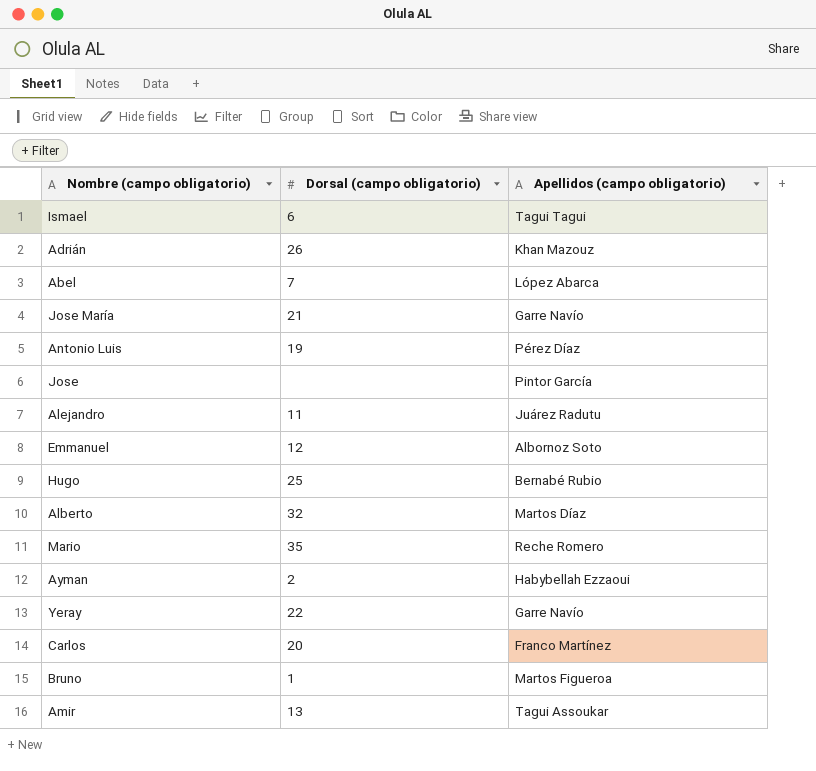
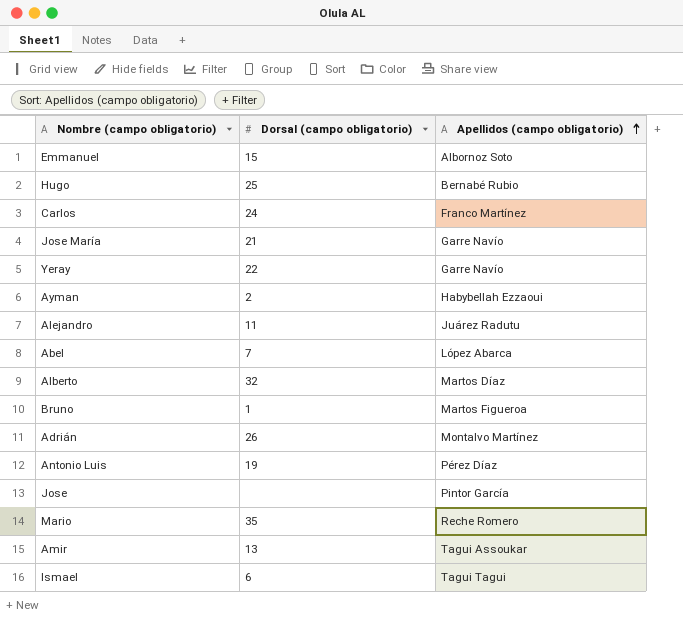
row order: none -> Apellidos (campo obligatorio) ascending
Emmanuel | Dorsal (campo obligatorio): 12 -> 15
Carlos | Dorsal (campo obligatorio): 20 -> 24
Adrián | Apellidos (campo obligatorio): Khan Mazouz -> Montalvo Martínez

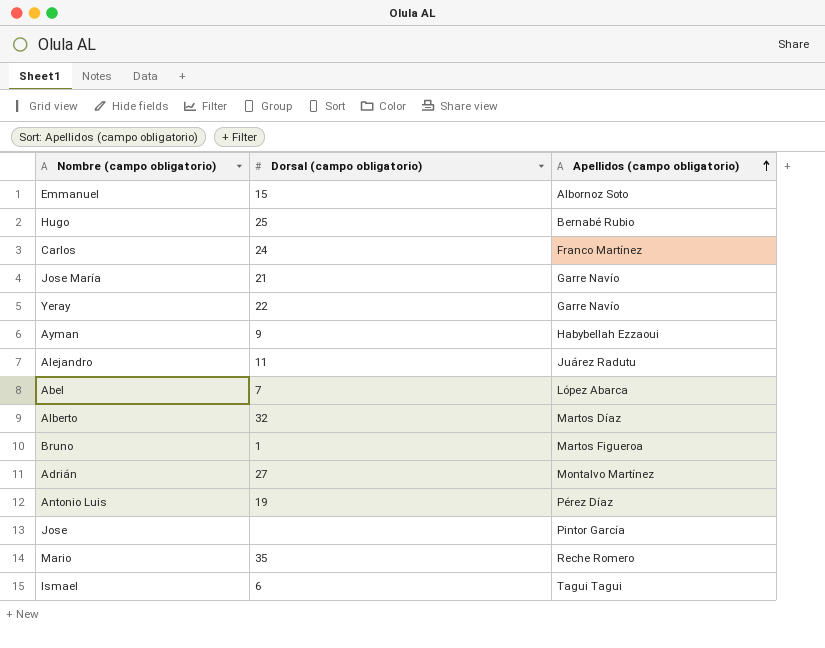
row Amir: 13 | Tagui Assoukar -> none
Ayman | Dorsal (campo obligatorio): 2 -> 9
Adrián | Dorsal (campo obligatorio): 26 -> 27

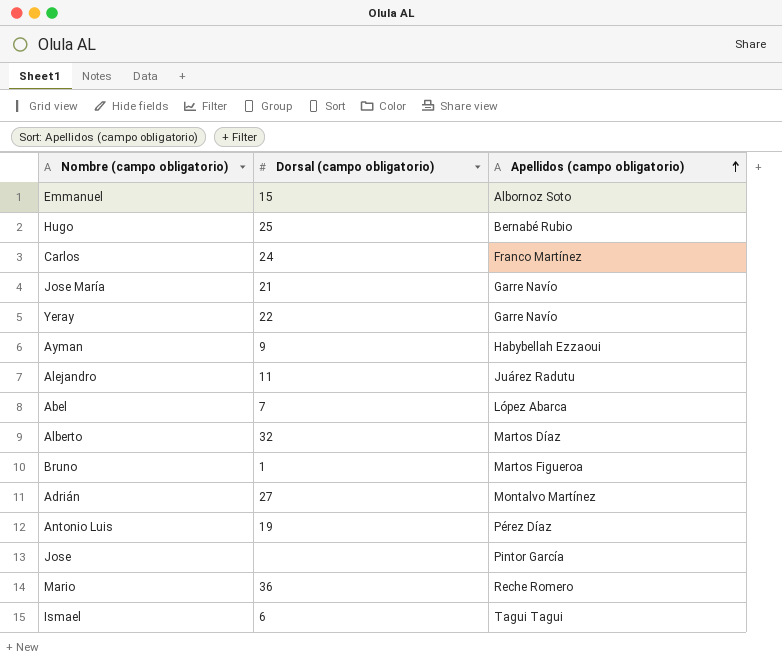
Mario | Dorsal (campo obligatorio): 35 -> 36

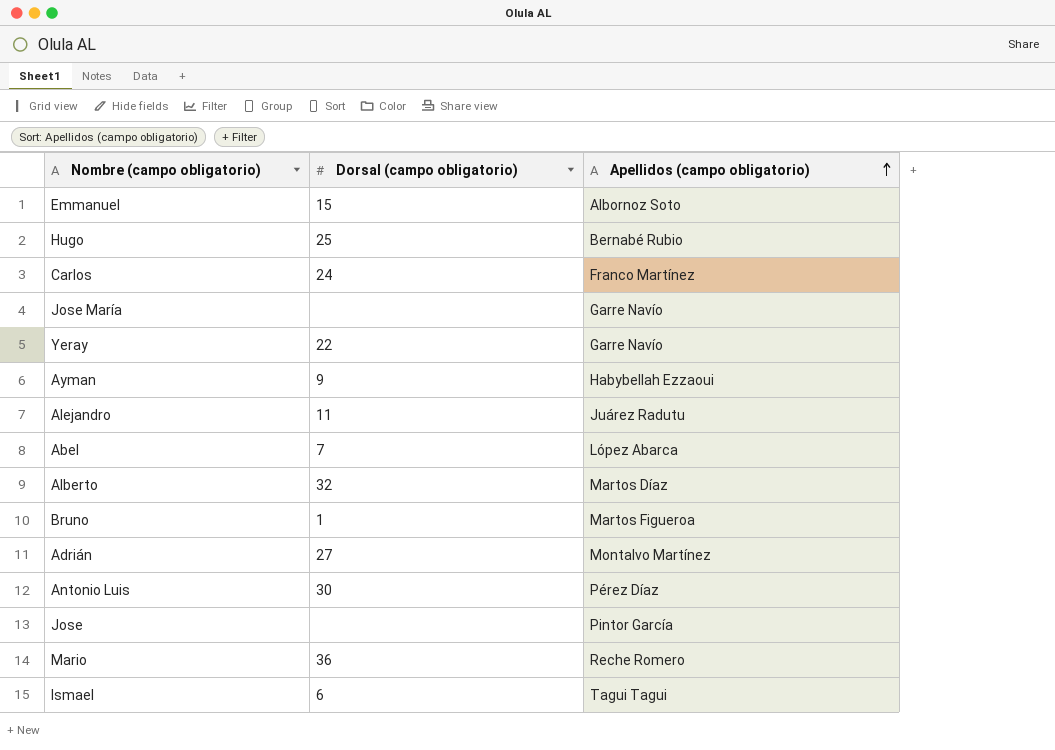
Jose María | Dorsal (campo obligatorio): 21 -> none
Antonio Luis | Dorsal (campo obligatorio): 19 -> 30

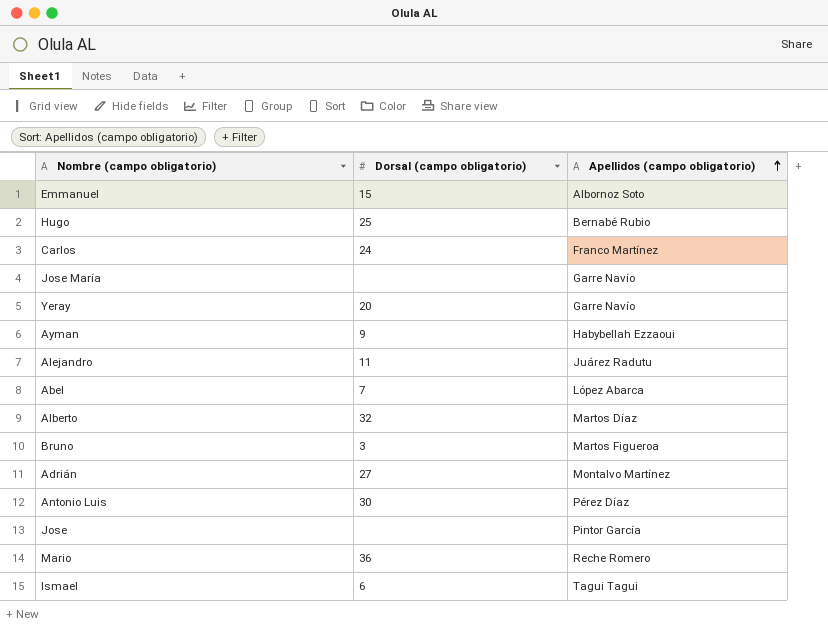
Yeray | Dorsal (campo obligatorio): 22 -> 20
Bruno | Dorsal (campo obligatorio): 1 -> 3

